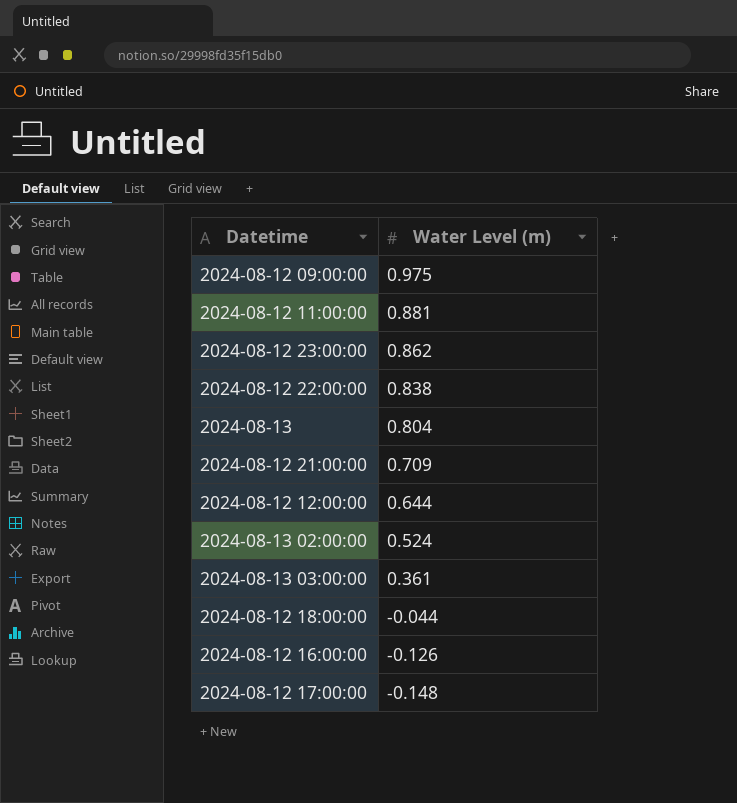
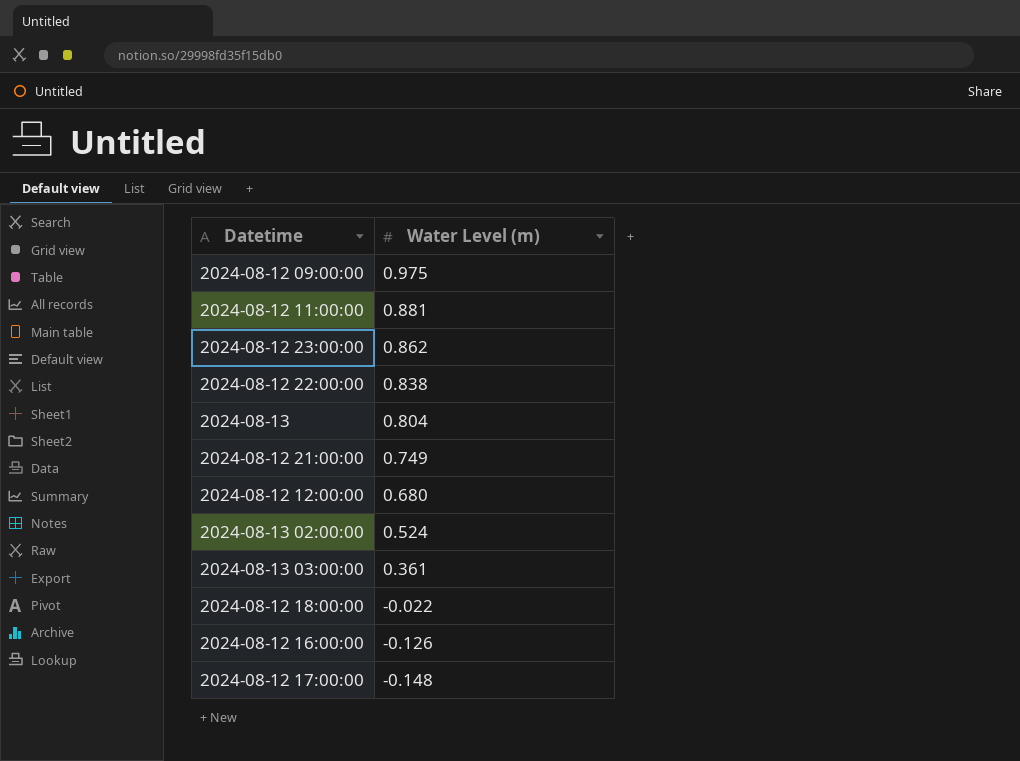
2024-08-12 21:00:00 | Water Level (m): 0.709 -> 0.749
2024-08-12 12:00:00 | Water Level (m): 0.644 -> 0.680
2024-08-12 18:00:00 | Water Level (m): -0.044 -> -0.022

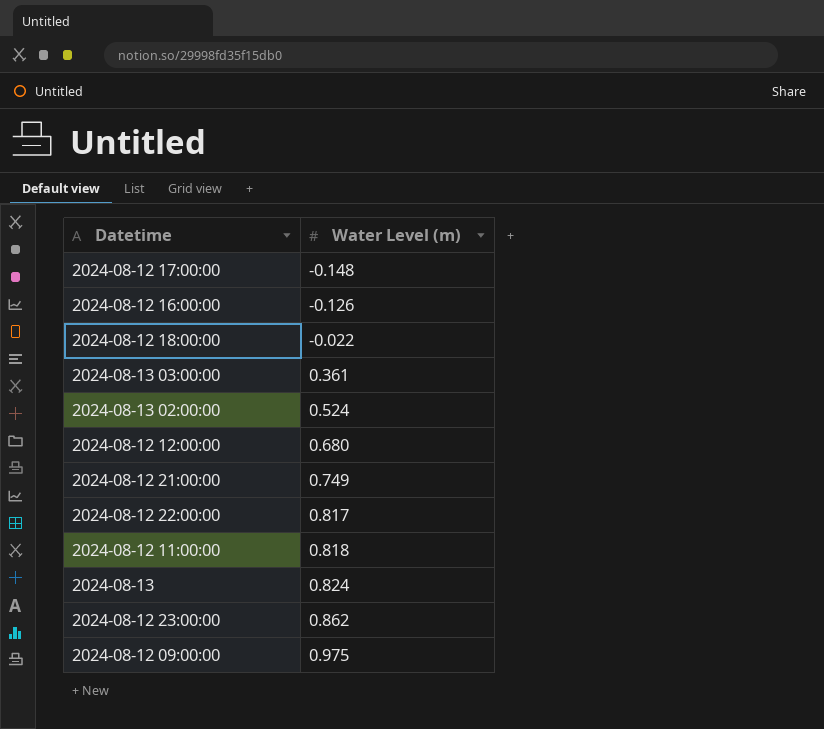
row order: Water Level (m) descending -> Water Level (m) ascending
2024-08-12 22:00:00 | Water Level (m): 0.838 -> 0.817
2024-08-12 11:00:00 | Water Level (m): 0.881 -> 0.818
2024-08-13 | Water Level (m): 0.804 -> 0.824

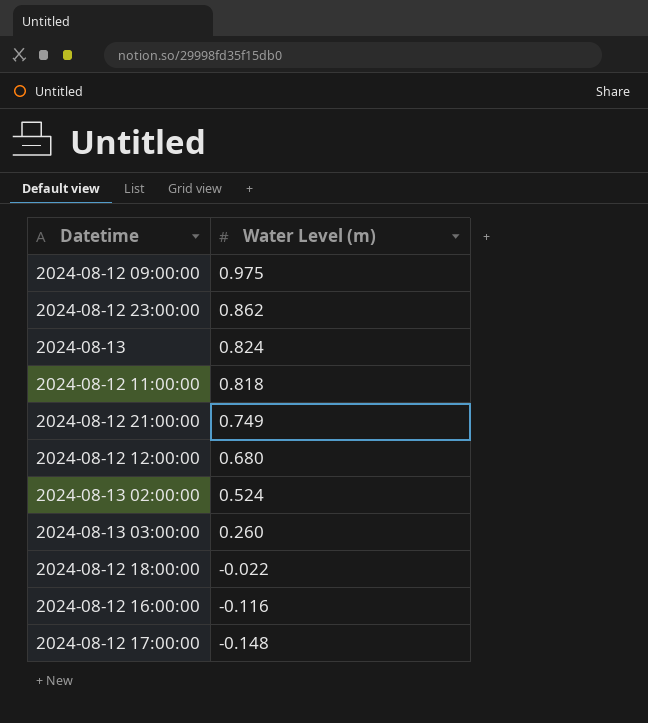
row order: Water Level (m) ascending -> Water Level (m) descending
row 2024-08-12 22:00:00: 0.817 -> none
2024-08-13 03:00:00 | Water Level (m): 0.361 -> 0.260
2024-08-12 16:00:00 | Water Level (m): -0.126 -> -0.116

